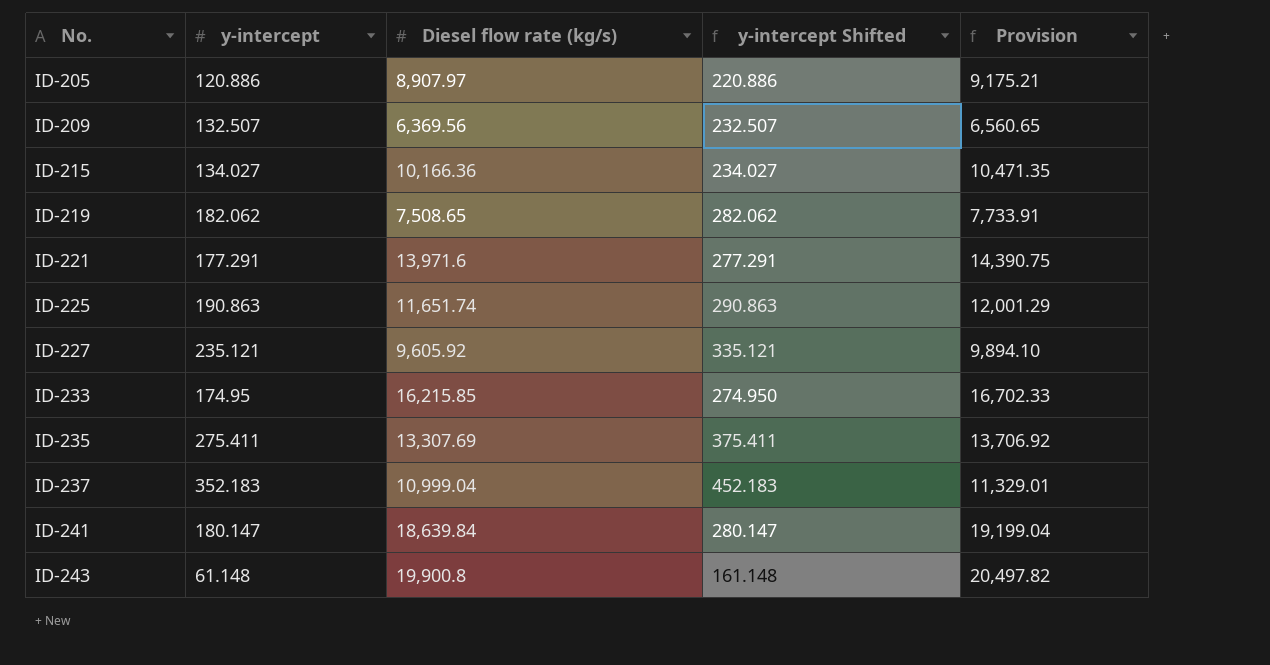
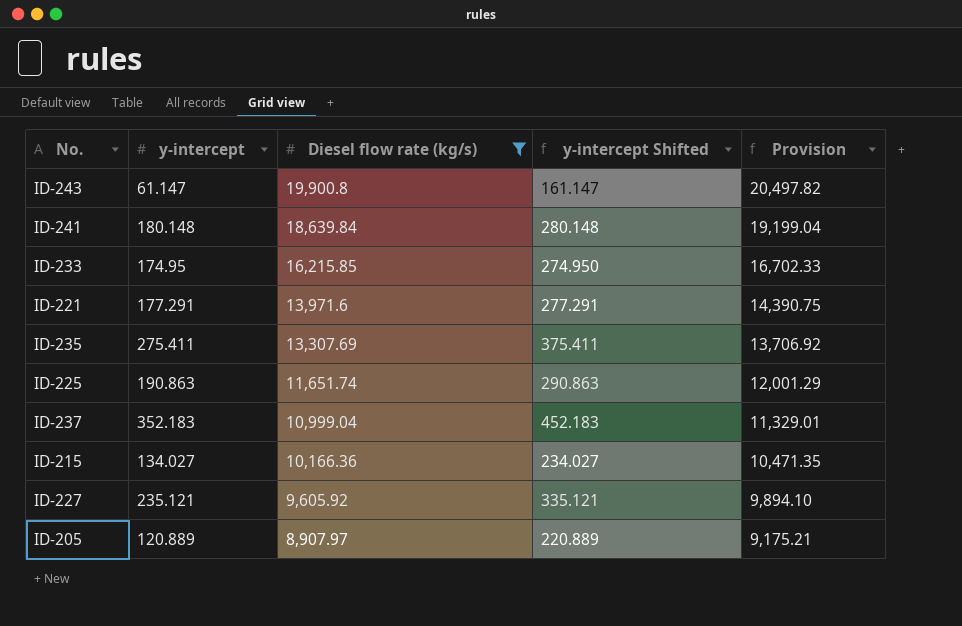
filter: none -> Diesel flow rate (kg/s) >= 8,907.97
row order: No. ascending -> Diesel flow rate (kg/s) descending
ID-243 | y-intercept: 61.148 -> 61.147
ID-243 | y-intercept Shifted: 161.148 -> 161.147
ID-241 | y-intercept: 180.147 -> 180.148
ID-241 | y-intercept Shifted: 280.147 -> 280.148
ID-205 | y-intercept: 120.886 -> 120.889
ID-205 | y-intercept Shifted: 220.886 -> 220.889

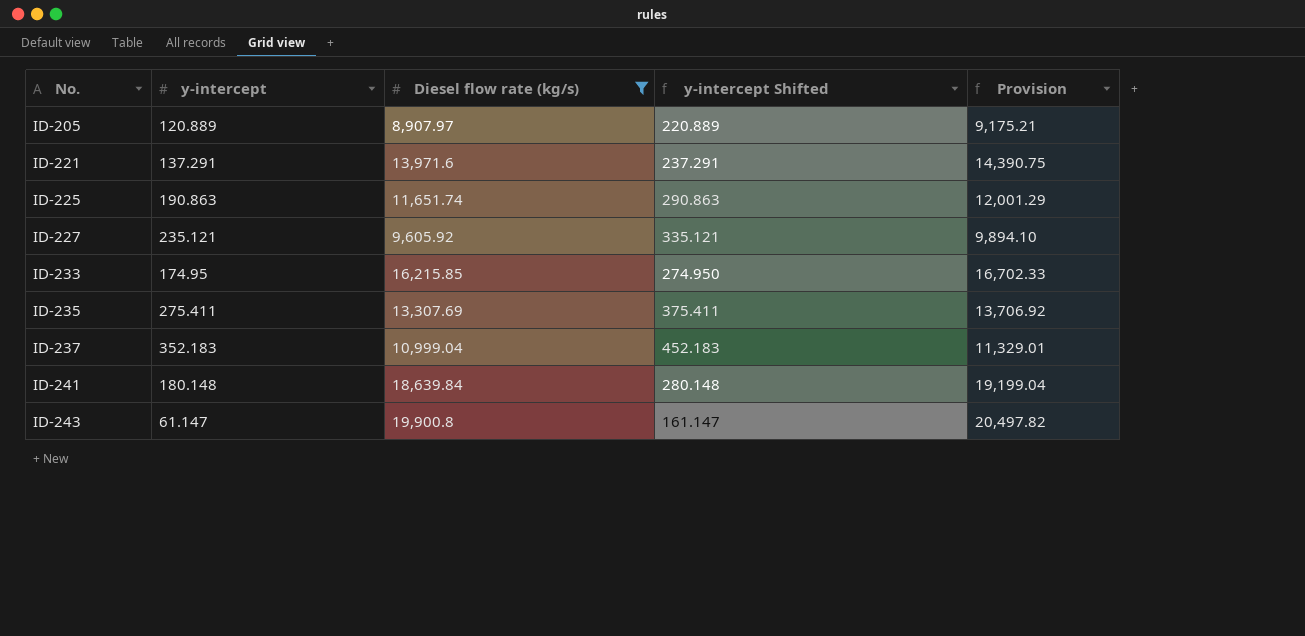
row order: Diesel flow rate (kg/s) descending -> No. ascending
row ID-215: 134.027 | 10,166.36 | 234.027 | 10,471.35 -> none
ID-221 | y-intercept: 177.291 -> 137.291
ID-221 | y-intercept Shifted: 277.291 -> 237.291

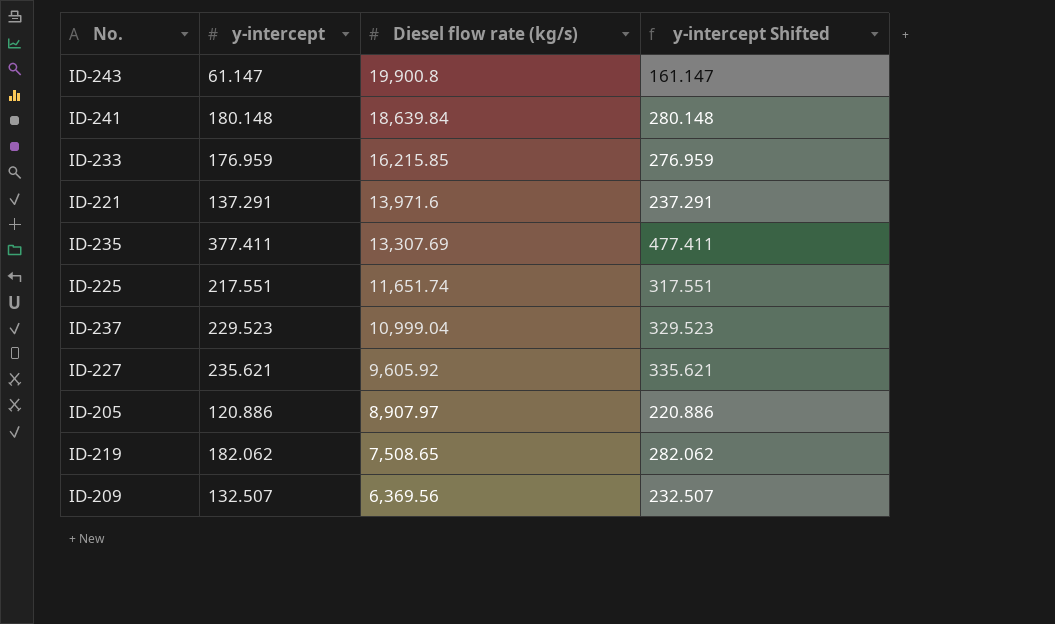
filter: Diesel flow rate (kg/s) >= 8,907.97 -> none
row order: No. ascending -> Diesel flow rate (kg/s) descending
column Provision | formula: [Diesel flow rate (kg/s)] * 1.03 -> none
ID-233 | y-intercept: 174.95 -> 176.959
ID-233 | y-intercept Shifted: 274.950 -> 276.959
ID-235 | y-intercept: 275.411 -> 377.411
ID-235 | y-intercept Shifted: 375.411 -> 477.411
ID-225 | y-intercept: 190.863 -> 217.551
ID-225 | y-intercept Shifted: 290.863 -> 317.551
ID-237 | y-intercept: 352.183 -> 229.523
ID-237 | y-intercept Shifted: 452.183 -> 329.523
ID-227 | y-intercept: 235.121 -> 235.621
ID-227 | y-intercept Shifted: 335.121 -> 335.621
ID-205 | y-intercept: 120.889 -> 120.886
ID-205 | y-intercept Shifted: 220.889 -> 220.886

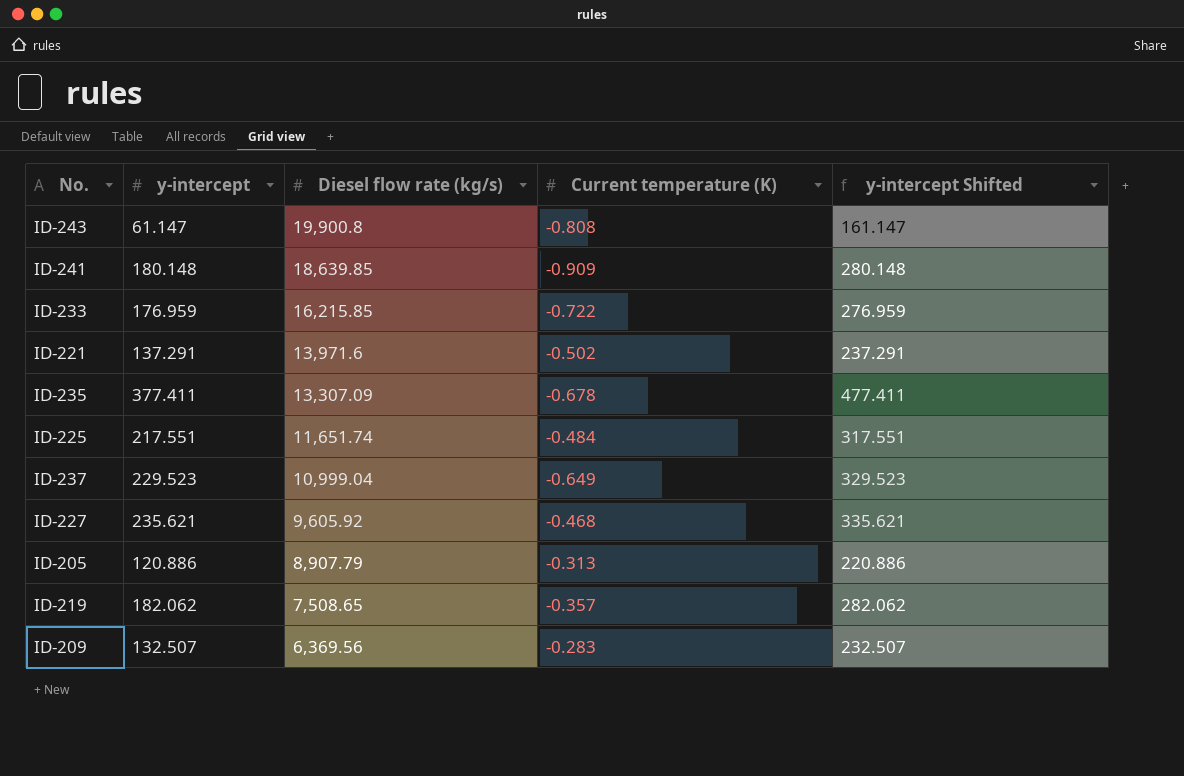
column Current temperature (K) | position: none -> 4
ID-241 | Diesel flow rate (kg/s): 18,639.84 -> 18,639.85
ID-235 | Diesel flow rate (kg/s): 13,307.69 -> 13,307.09
ID-205 | Diesel flow rate (kg/s): 8,907.97 -> 8,907.79

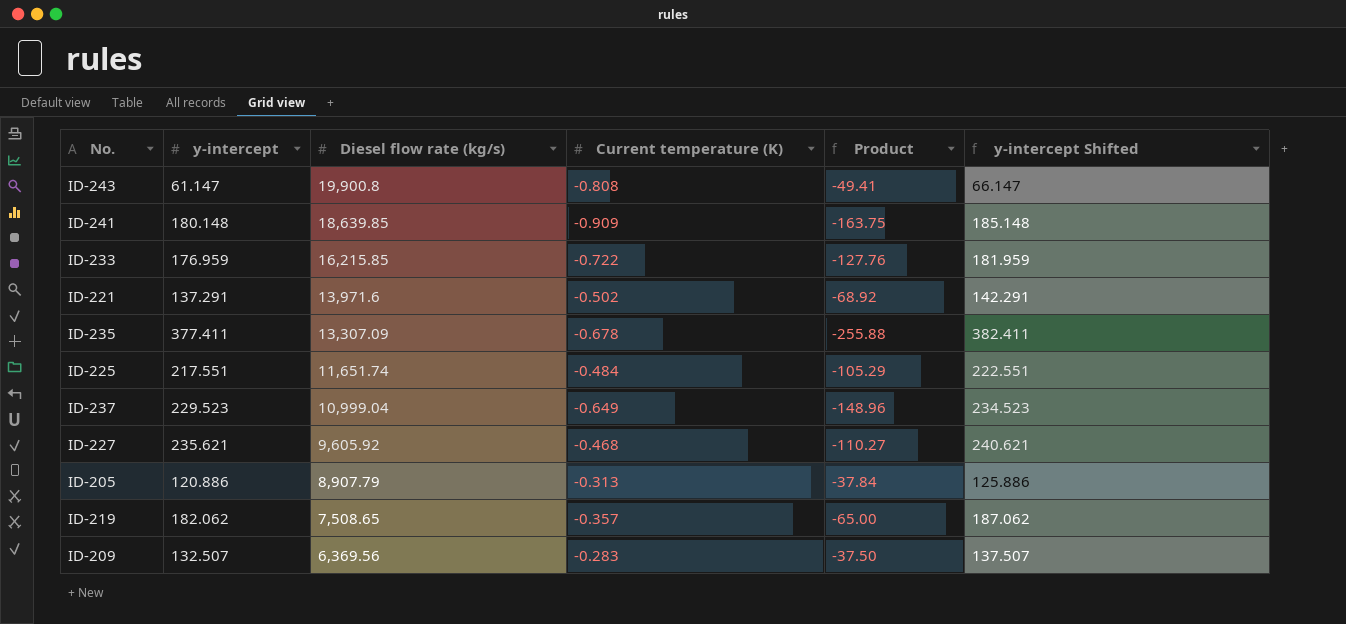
column Product | formula: none -> [y-intercept] * [Current temperature (K)]
column y-intercept Shifted | formula: [y-intercept] + 100 -> [y-intercept] + 5

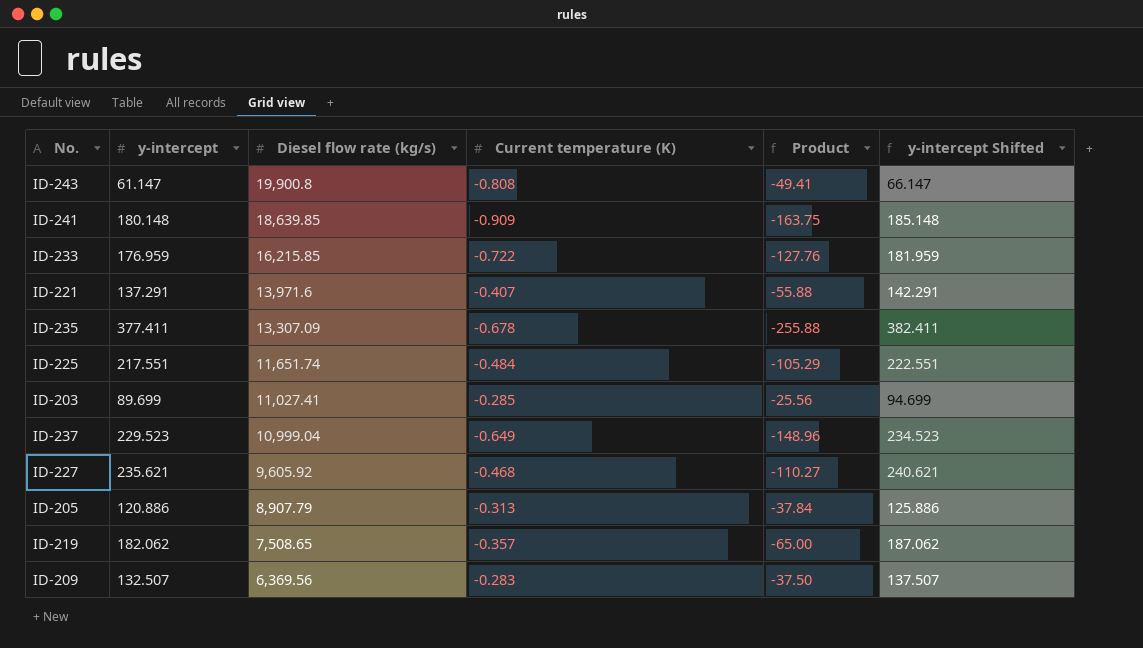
ID-221 | Current temperature (K): -0.502 -> -0.407
ID-221 | Product: -68.92 -> -55.88
row ID-203: none -> 89.699 | 11,027.41 | -0.285 | -25.56 | 94.699

